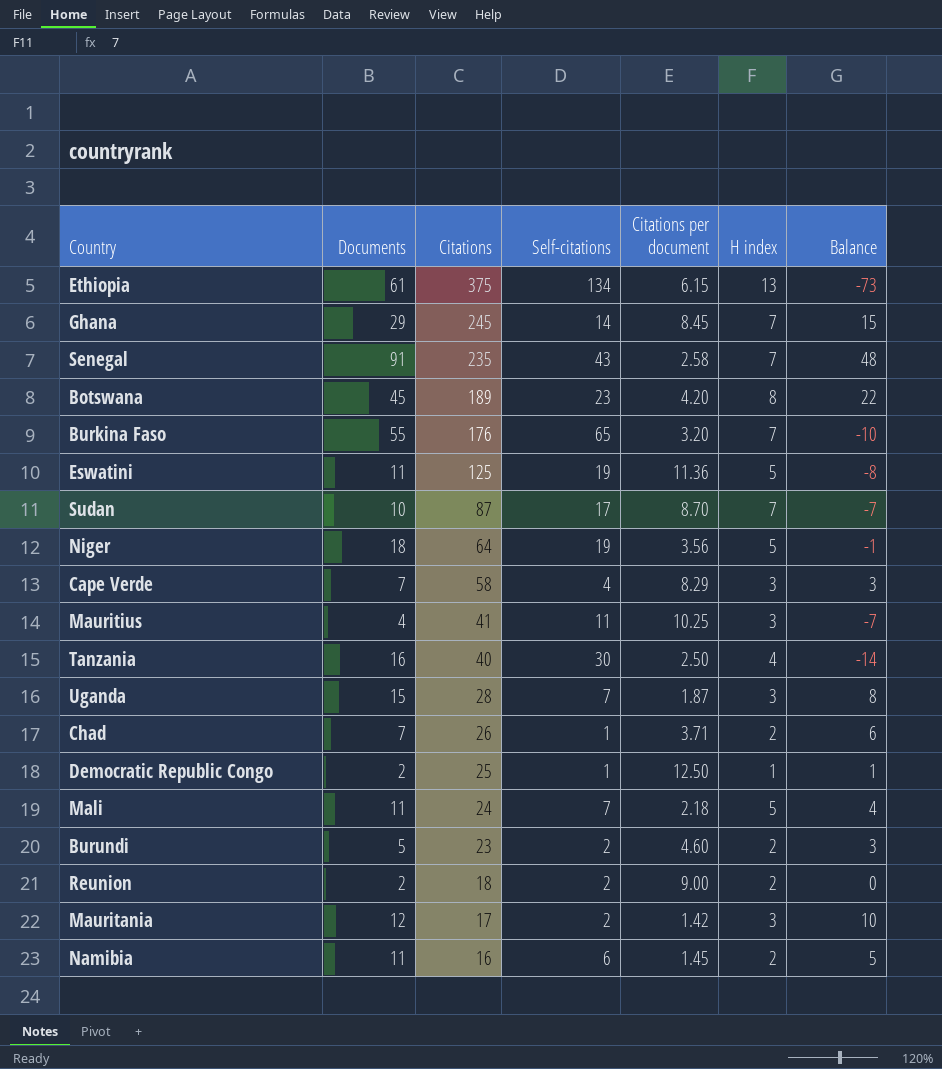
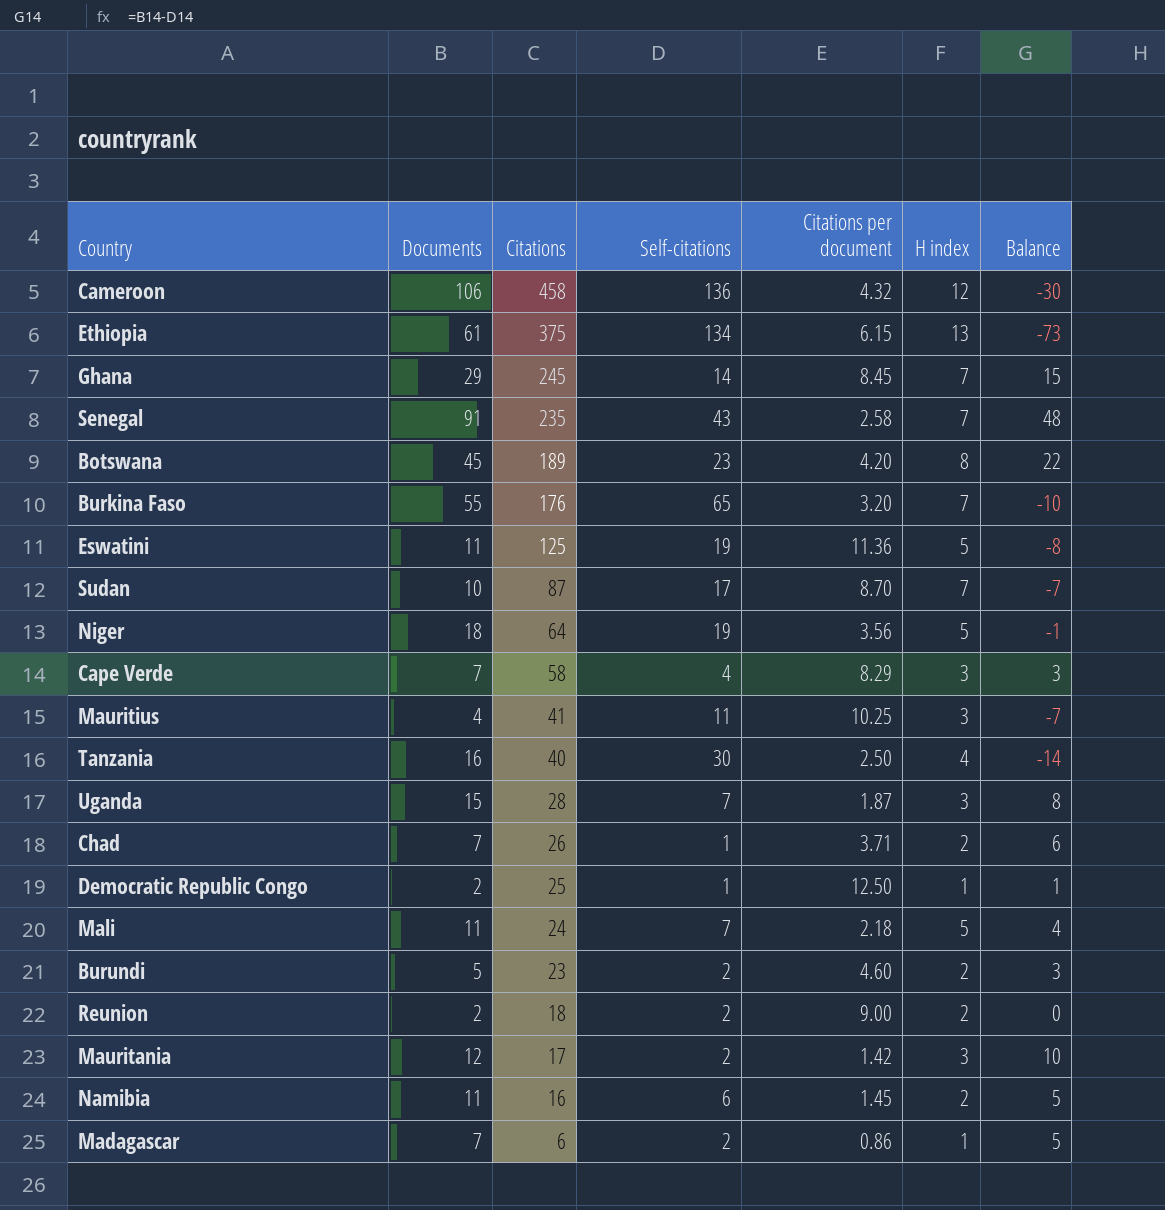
row Cameroon: none -> 106 | 458 | 136 | 4.32 | 12 | -30
row Madagascar: none -> 7 | 6 | 2 | 0.86 | 1 | 5

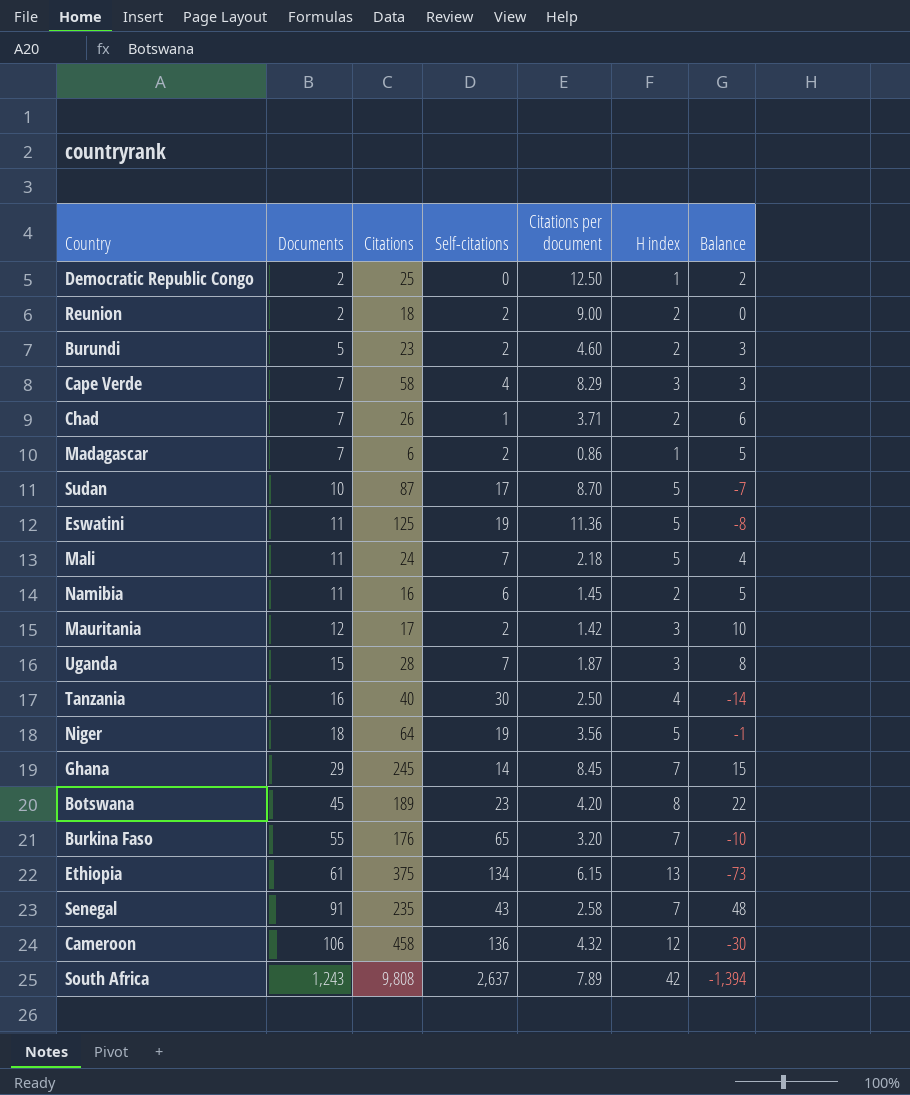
row order: Citations descending -> Documents ascending
row Mauritius: 4 | 41 | 11 | 10.25 | 3 | -7 -> none
Democratic Republic Congo | Self-citations: 1 -> 0
Democratic Republic Congo | Balance: 1 -> 2
Sudan | H index: 7 -> 5
row South Africa: none -> 1,243 | 9,808 | 2,637 | 7.89 | 42 | -1,394

